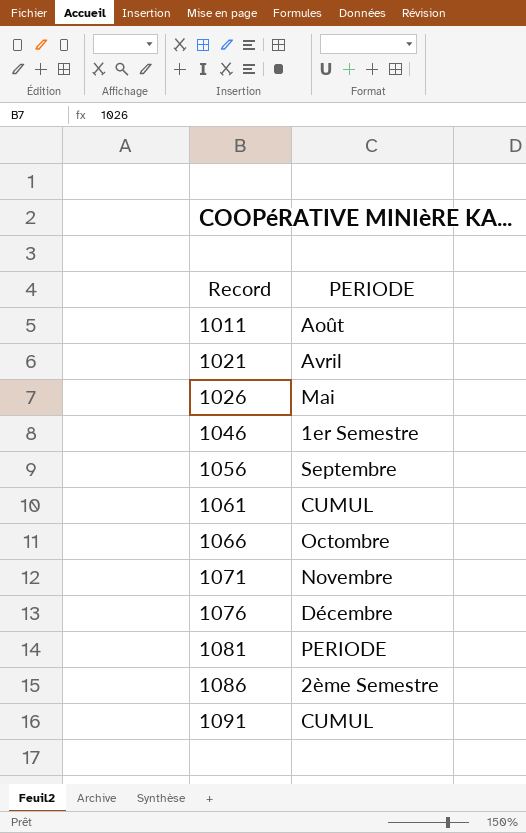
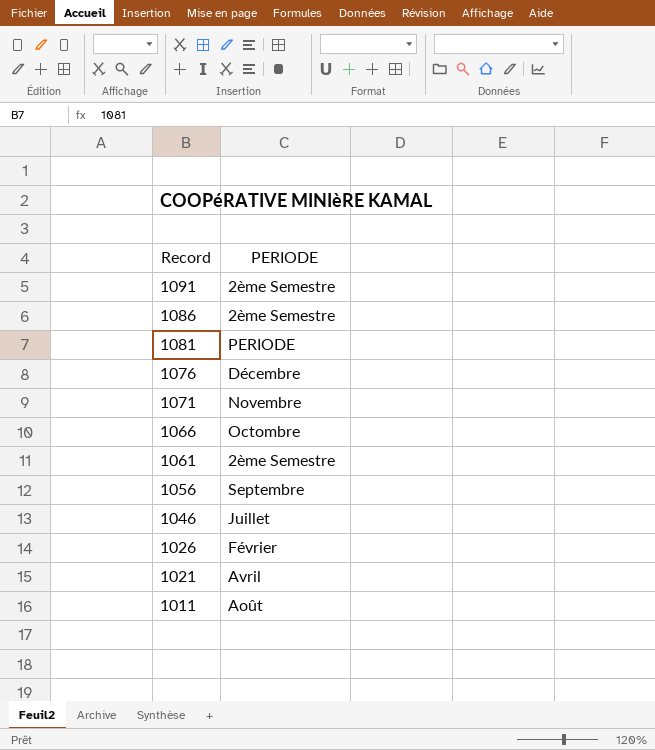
row order: Record ascending -> Record descending
1091 | PERIODE: CUMUL -> 2ème Semestre
1061 | PERIODE: CUMUL -> 2ème Semestre
1046 | PERIODE: 1er Semestre -> Juillet
1026 | PERIODE: Mai -> Février

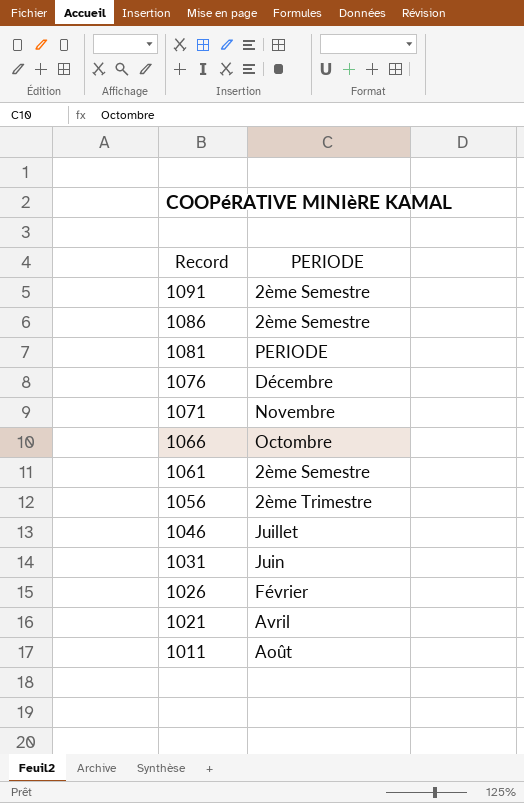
1056 | PERIODE: Septembre -> 2ème Trimestre
row 1031: none -> Juin

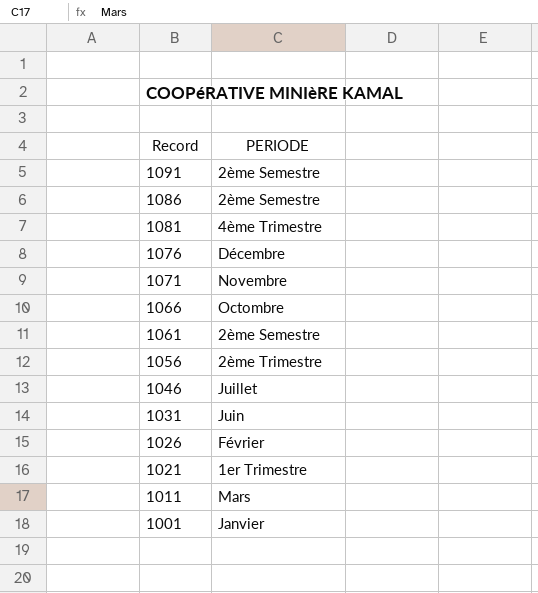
1081 | PERIODE: PERIODE -> 4ème Trimestre
1021 | PERIODE: Avril -> 1er Trimestre
1011 | PERIODE: Août -> Mars
row 1001: none -> Janvier

